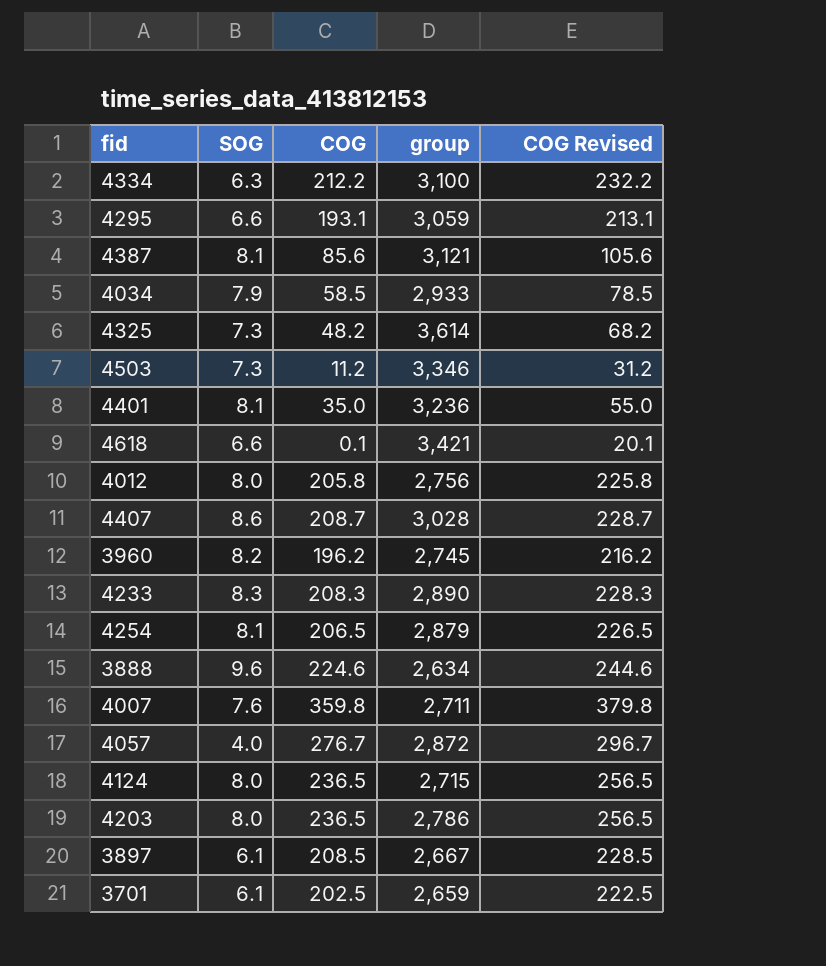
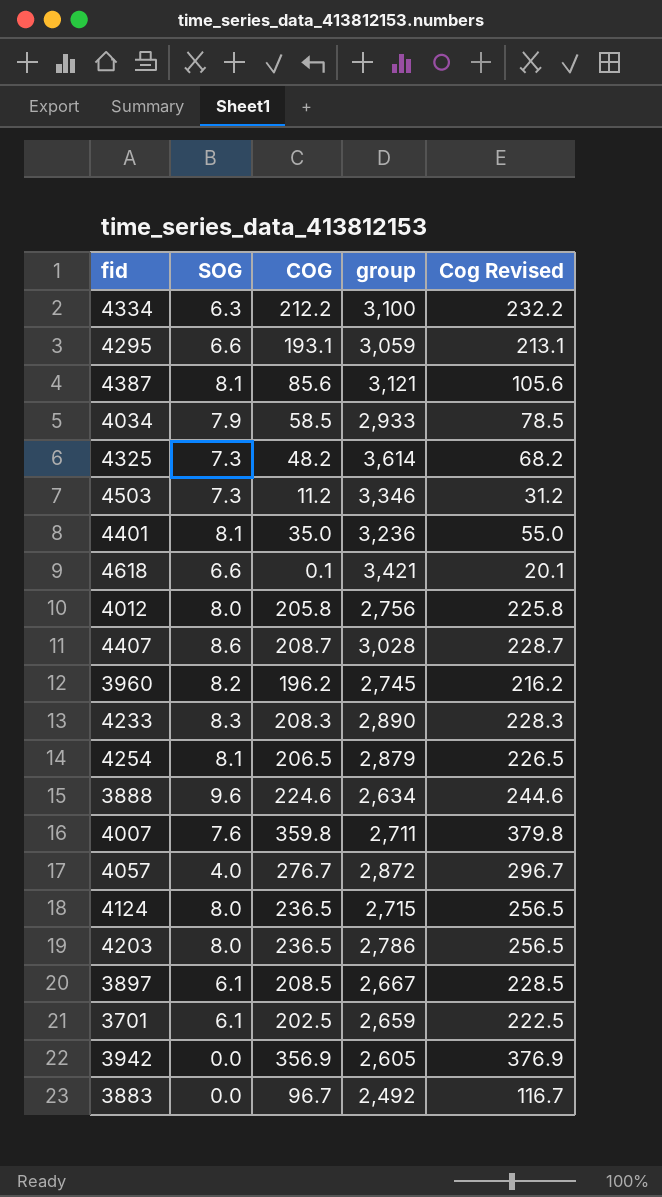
column name: COG Revised -> Cog Revised
row 3942: none -> 0.0 | 356.9 | 2,605 | 376.9
row 3883: none -> 0.0 | 96.7 | 2,492 | 116.7

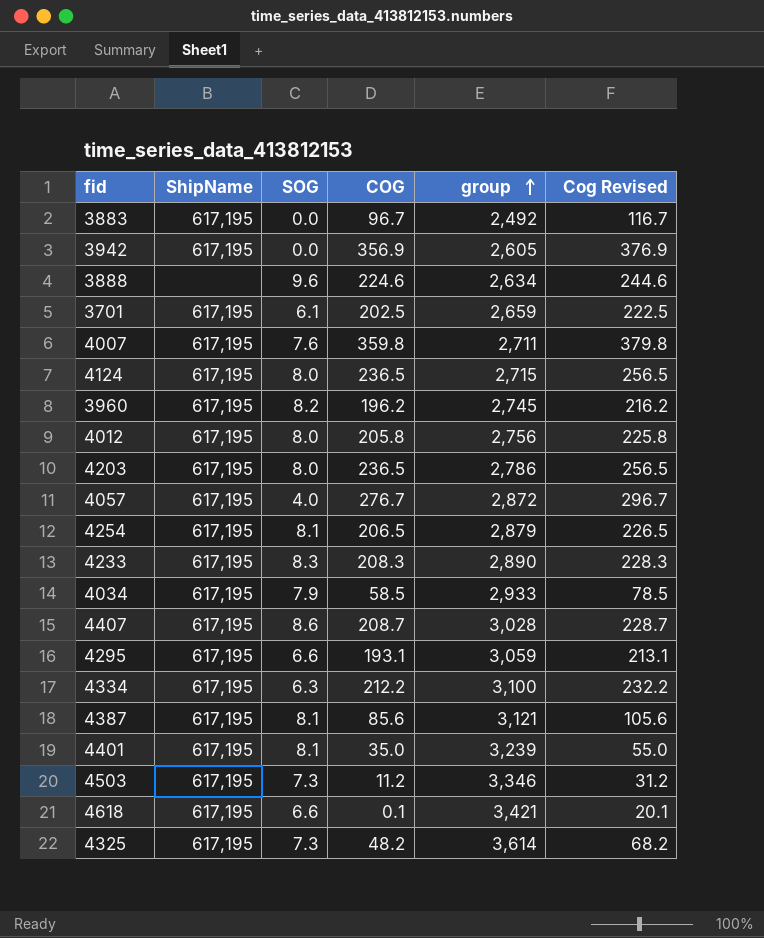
row order: none -> group ascending
column ShipName | position: none -> 2
row 3897: 6.1 | 208.5 | 2,667 | 228.5 -> none
4401 | group: 3,236 -> 3,239

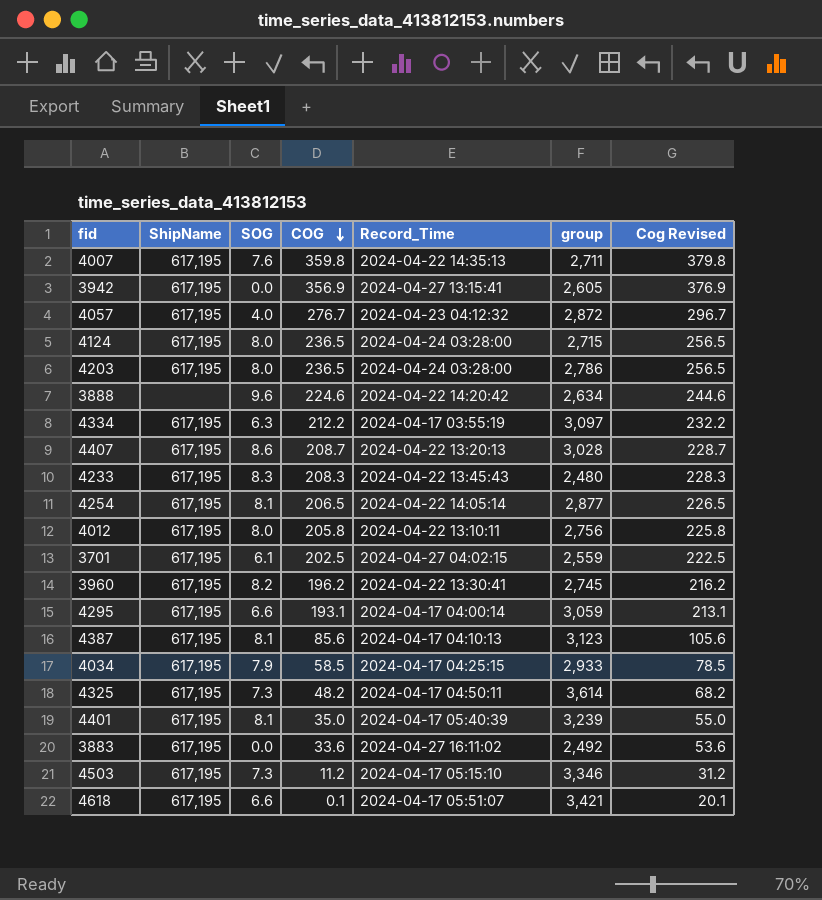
row order: group ascending -> COG descending
column Record_Time | position: none -> 5
4334 | group: 3,100 -> 3,097
4233 | group: 2,890 -> 2,480
4254 | group: 2,879 -> 2,877
3701 | group: 2,659 -> 2,559
4387 | group: 3,121 -> 3,123
3883 | COG: 96.7 -> 33.6
3883 | Cog Revised: 116.7 -> 53.6

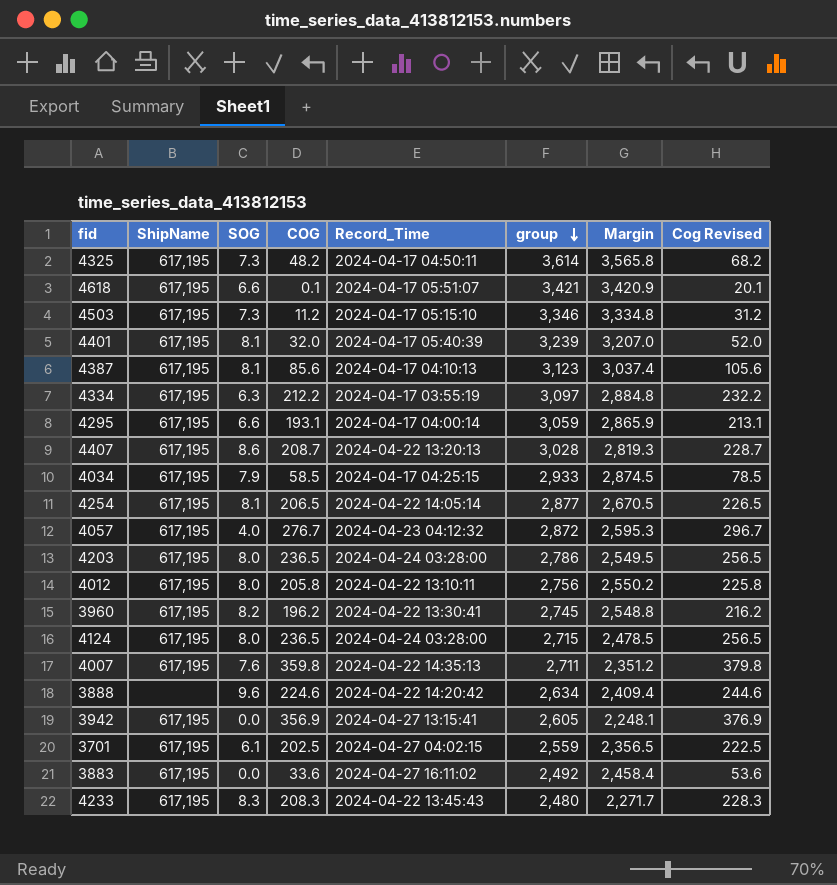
row order: COG descending -> group descending
column Margin | formula: none -> [group] - [COG]
4401 | COG: 35.0 -> 32.0
4401 | Cog Revised: 55.0 -> 52.0

